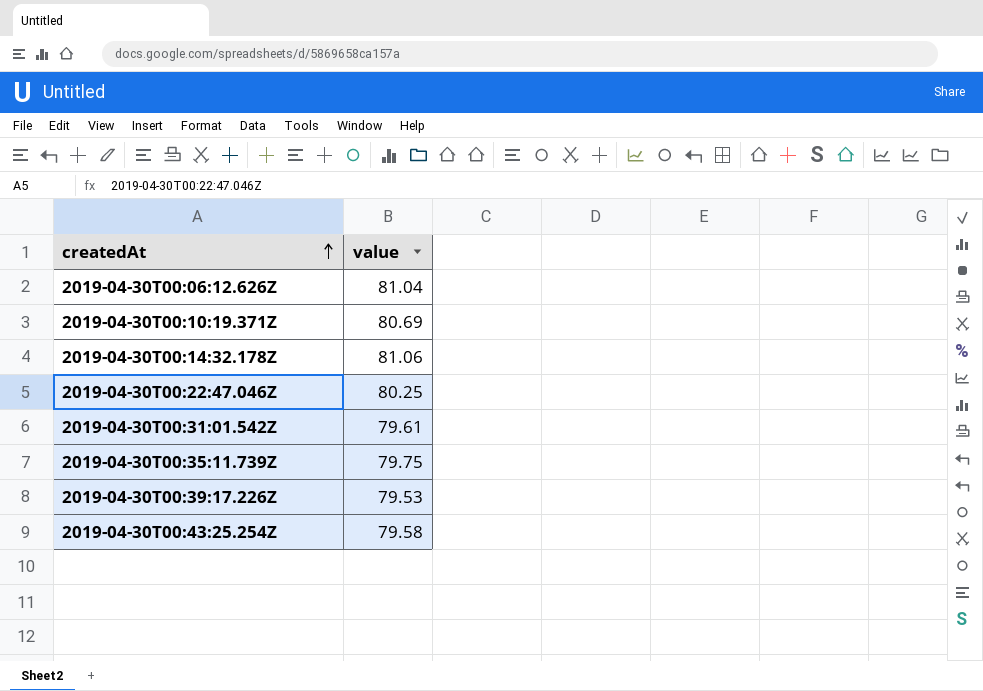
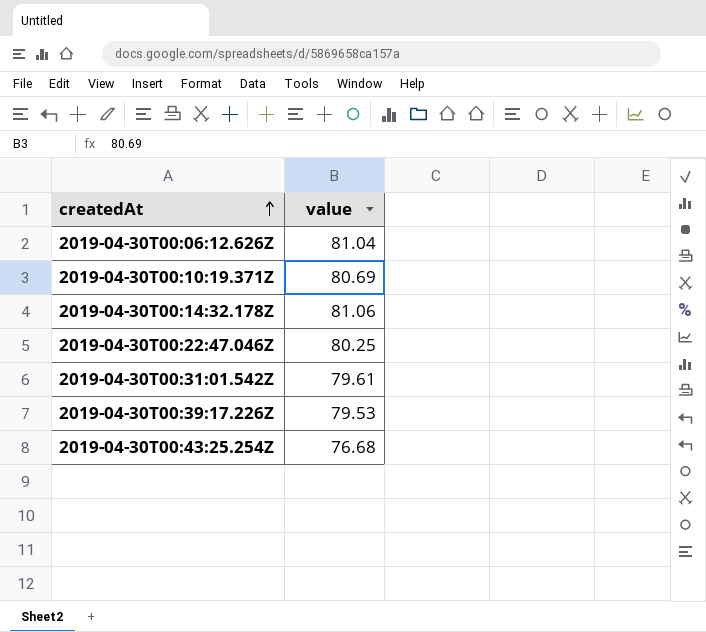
row 2019-04-30T00:35:11.739Z: 79.75 -> none
2019-04-30T00:43:25.254Z | value: 79.58 -> 76.68

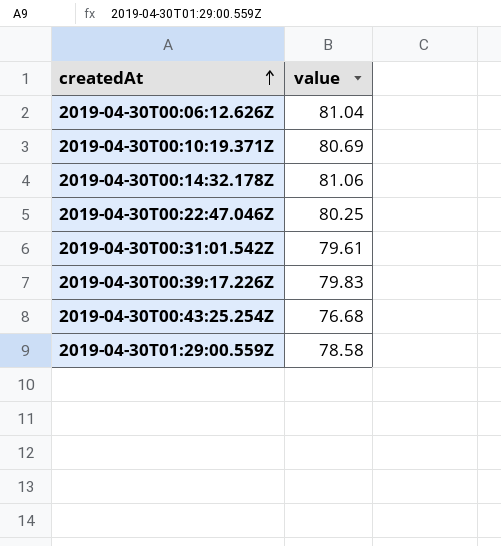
2019-04-30T00:39:17.226Z | value: 79.53 -> 79.83
row 2019-04-30T01:29:00.559Z: none -> 78.58

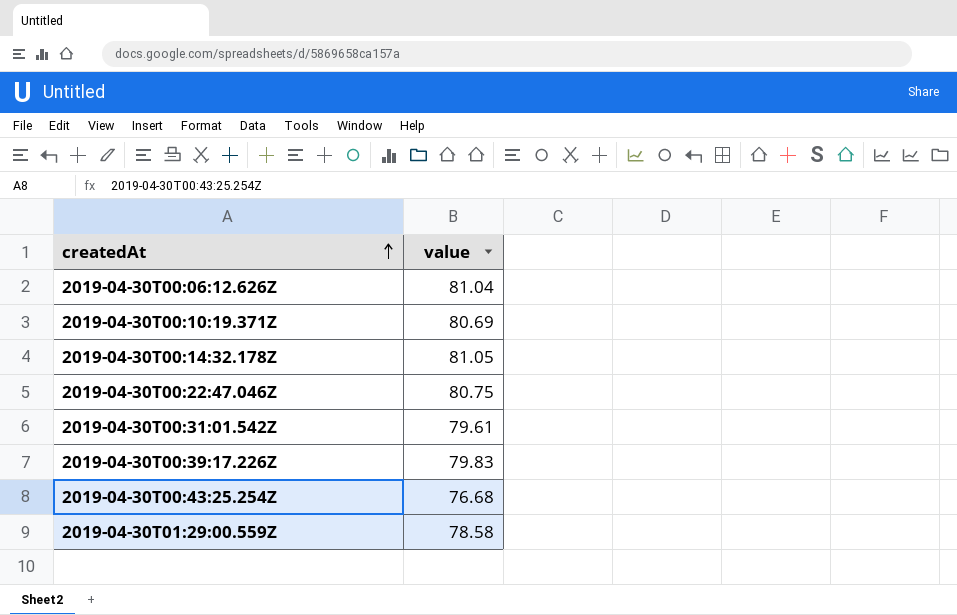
2019-04-30T00:14:32.178Z | value: 81.06 -> 81.05
2019-04-30T00:22:47.046Z | value: 80.25 -> 80.75

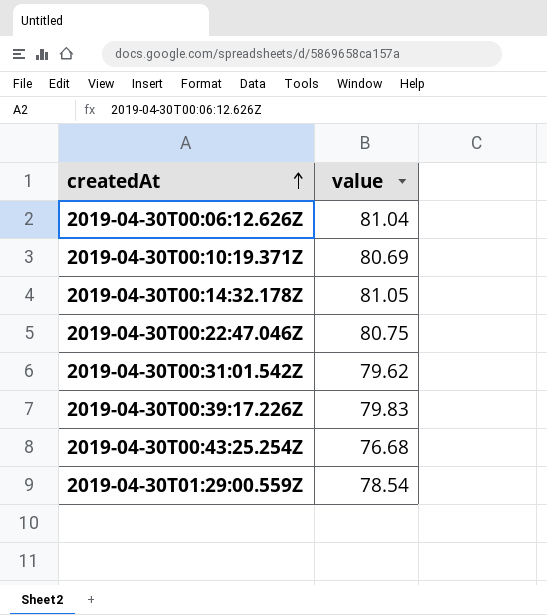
2019-04-30T00:31:01.542Z | value: 79.61 -> 79.62
2019-04-30T01:29:00.559Z | value: 78.58 -> 78.54

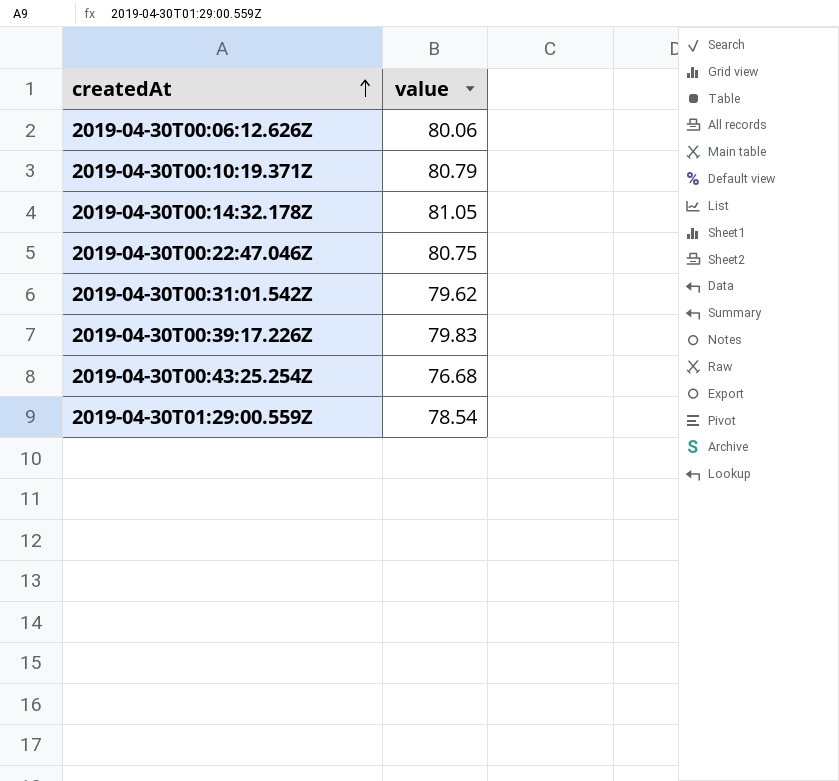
2019-04-30T00:06:12.626Z | value: 81.04 -> 80.06
2019-04-30T00:10:19.371Z | value: 80.69 -> 80.79

